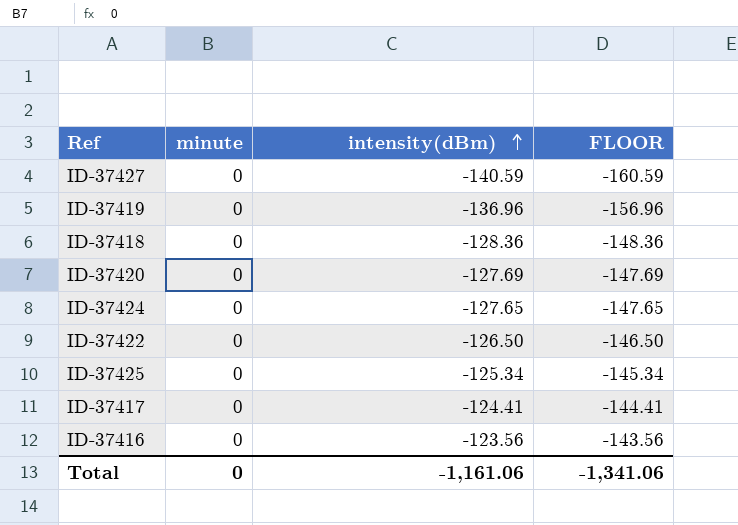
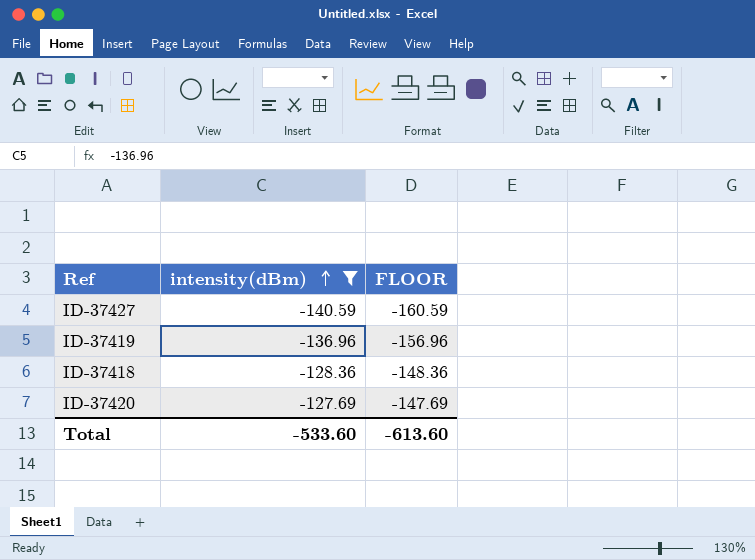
filter: none -> intensity(dBm) <= -127.69
column minute | position: 2 -> none
Total | intensity(dBm): -1,161.06 -> -533.60
Total | FLOOR: -1,341.06 -> -613.60

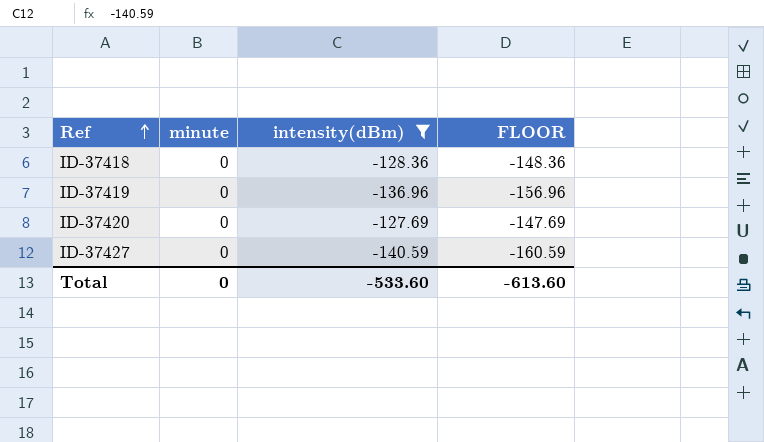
row order: intensity(dBm) ascending -> Ref ascending
column minute | position: none -> 2

